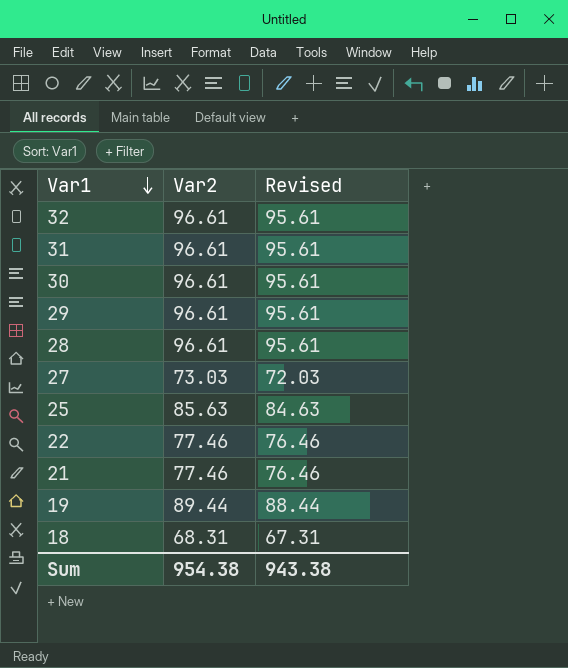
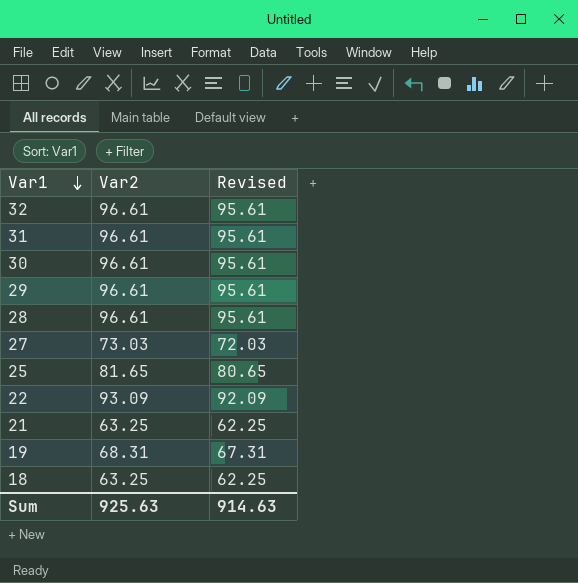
25 | Var2: 85.63 -> 81.65
25 | Revised: 84.63 -> 80.65
22 | Var2: 77.46 -> 93.09
22 | Revised: 76.46 -> 92.09
21 | Var2: 77.46 -> 63.25
21 | Revised: 76.46 -> 62.25
19 | Var2: 89.44 -> 68.31
19 | Revised: 88.44 -> 67.31
18 | Var2: 68.31 -> 63.25
18 | Revised: 67.31 -> 62.25
Sum | Var2: 954.38 -> 925.63
Sum | Revised: 943.38 -> 914.63

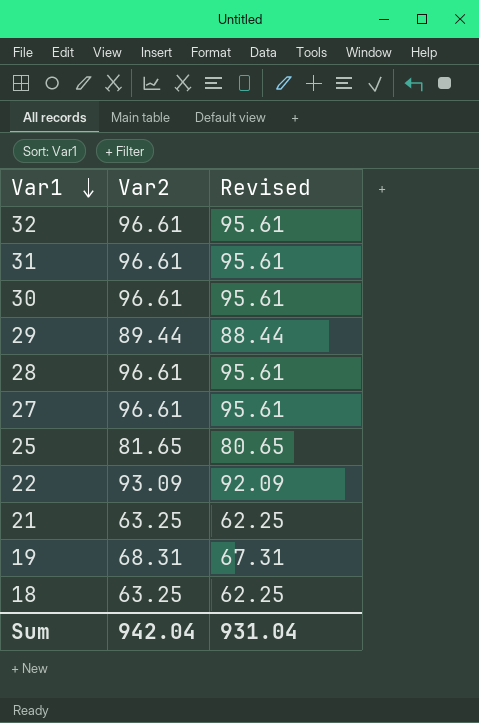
29 | Var2: 96.61 -> 89.44
29 | Revised: 95.61 -> 88.44
27 | Var2: 73.03 -> 96.61
27 | Revised: 72.03 -> 95.61
Sum | Var2: 925.63 -> 942.04
Sum | Revised: 914.63 -> 931.04

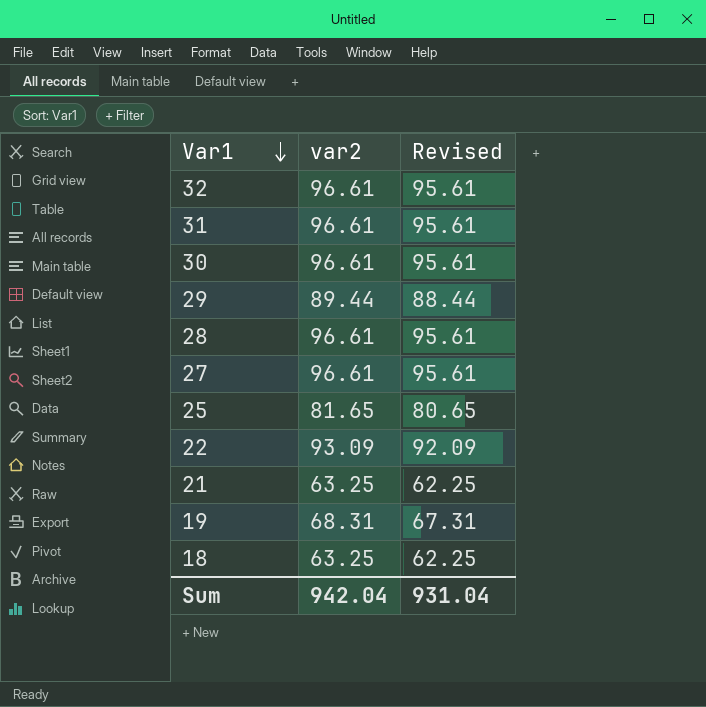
column name: Var2 -> var2

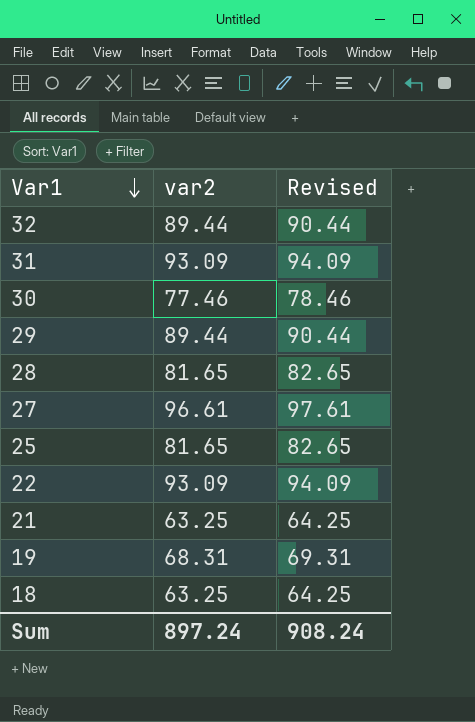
column Revised | formula: [var2] - 1 -> [var2] + 1
32 | var2: 96.61 -> 89.44
31 | var2: 96.61 -> 93.09
30 | var2: 96.61 -> 77.46
28 | var2: 96.61 -> 81.65
Sum | var2: 942.04 -> 897.24
Sum | Revised: 931.04 -> 908.24

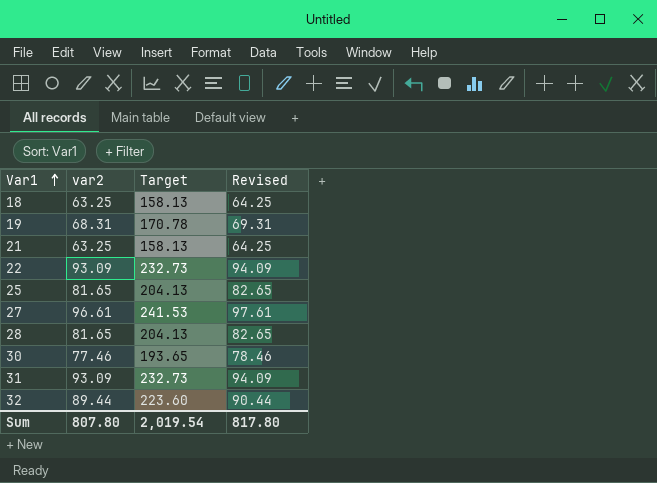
row order: Var1 descending -> Var1 ascending
column Target | formula: none -> [var2] * 2.5
row 29: 89.44 | 90.44 -> none
Sum | var2: 897.24 -> 807.80
Sum | Revised: 908.24 -> 817.80

